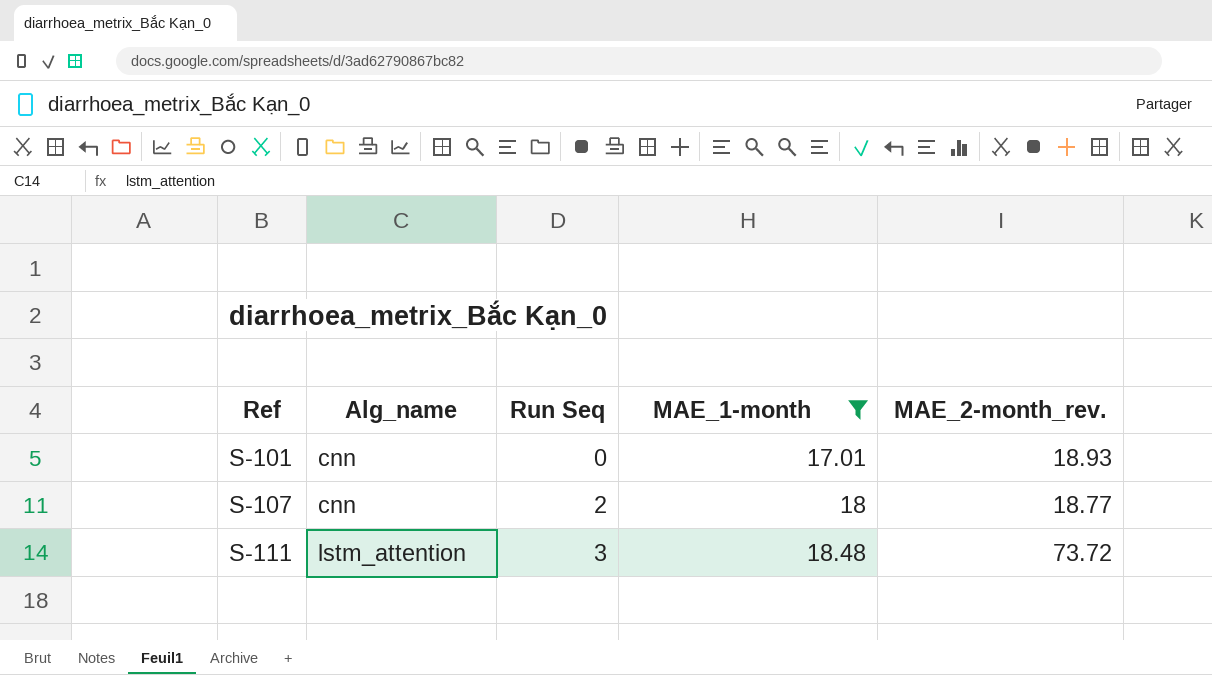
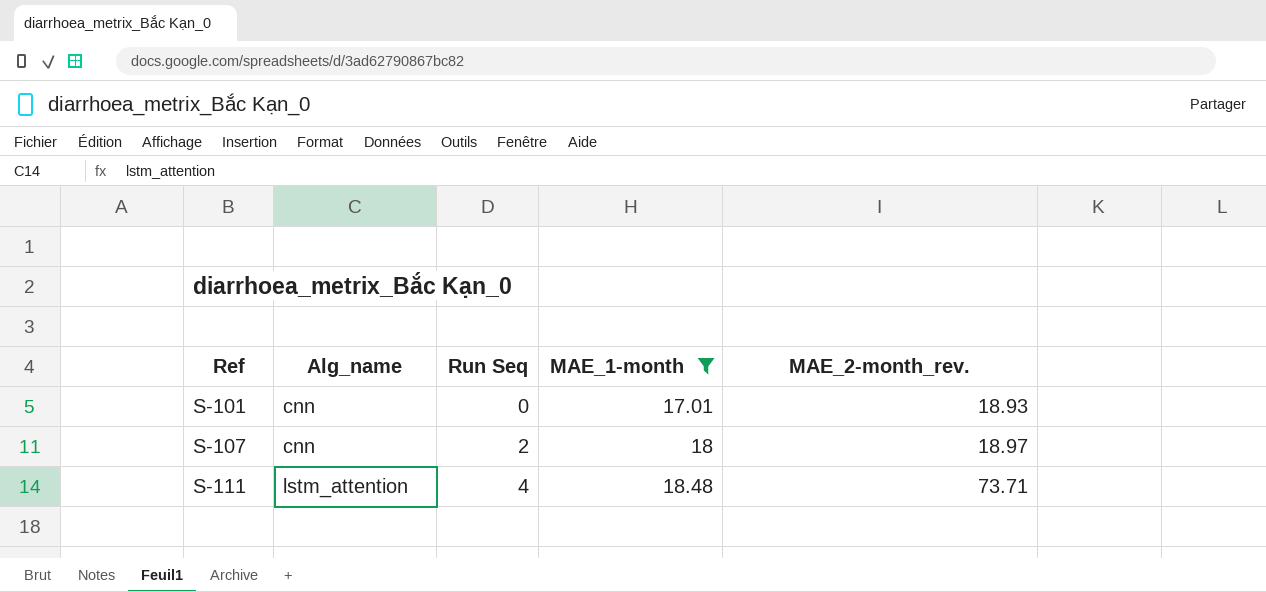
S-107 | MAE_2-month_rev.: 18.77 -> 18.97
S-111 | Run Seq: 3 -> 4
S-111 | MAE_2-month_rev.: 73.72 -> 73.71

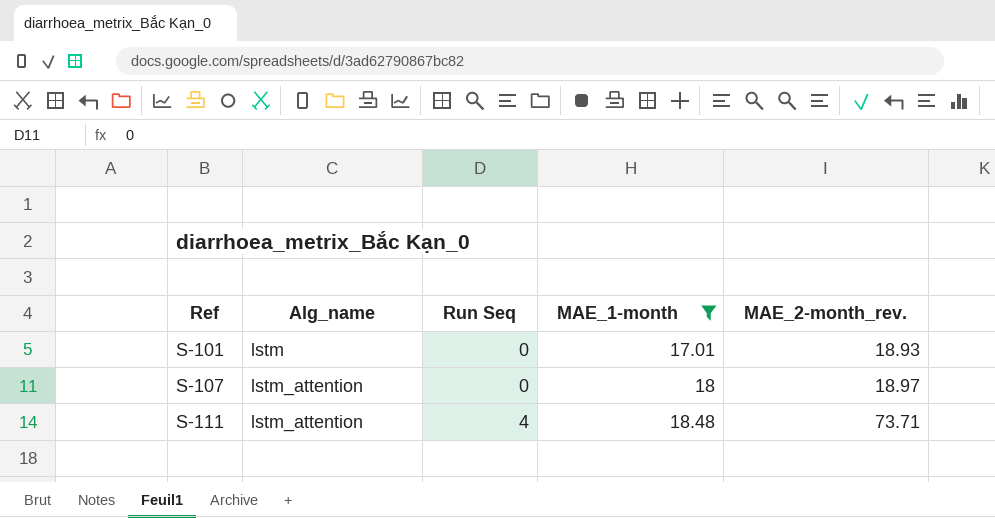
S-101 | Alg_name: cnn -> lstm
S-107 | Alg_name: cnn -> lstm_attention
S-107 | Run Seq: 2 -> 0

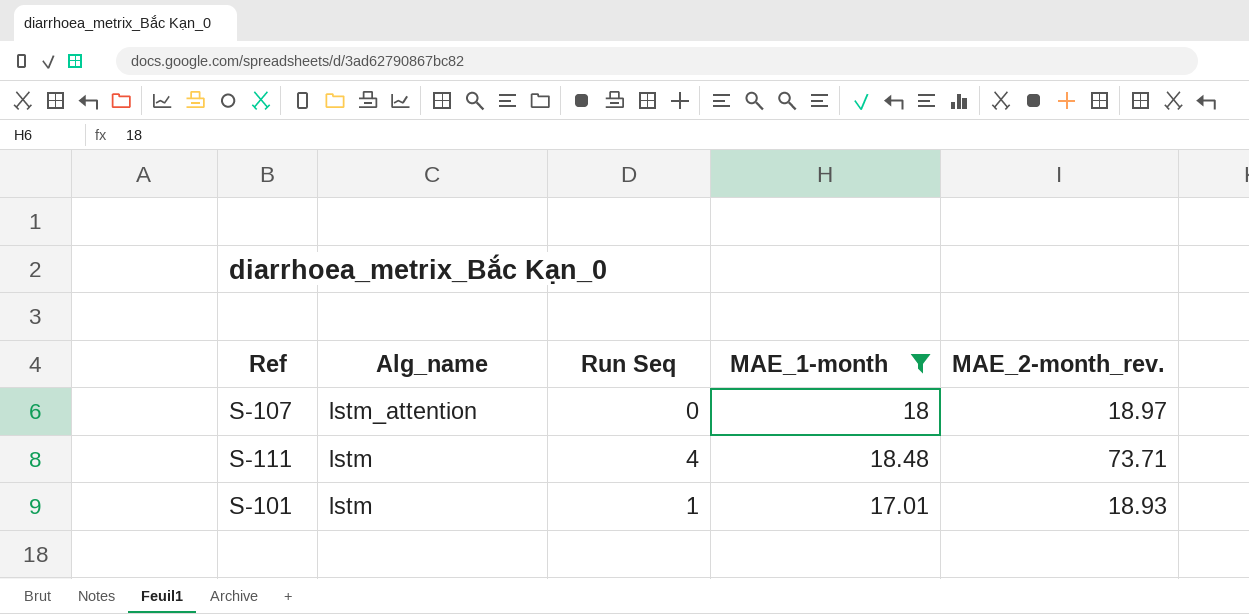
row order: Ref ascending -> Alg_name descending
S-111 | Alg_name: lstm_attention -> lstm
S-101 | Run Seq: 0 -> 1

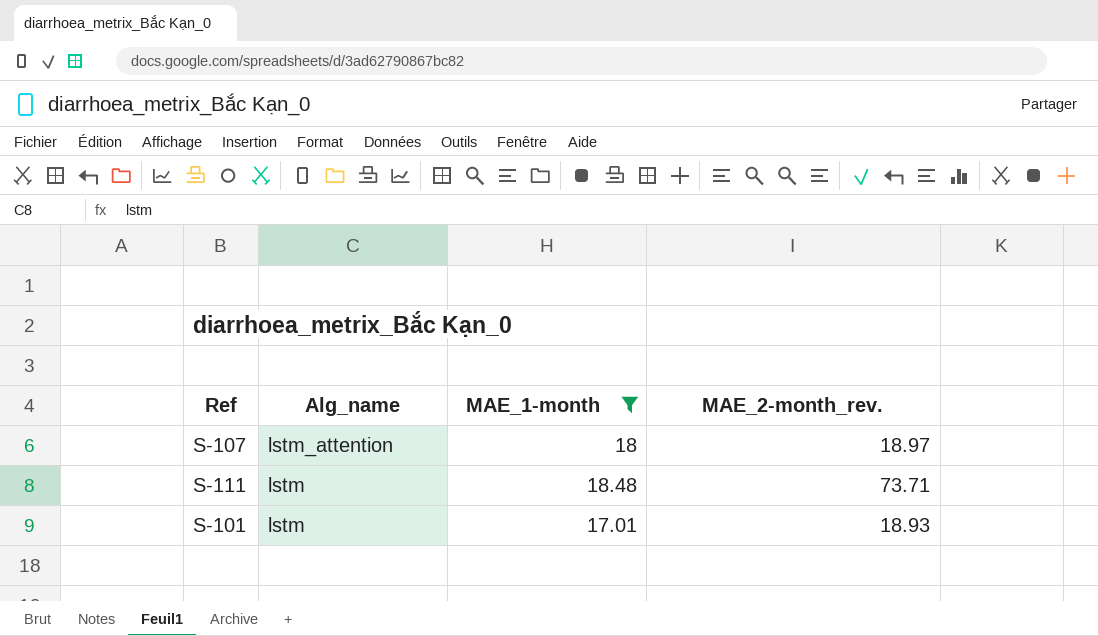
column Run Seq | position: 3 -> none

